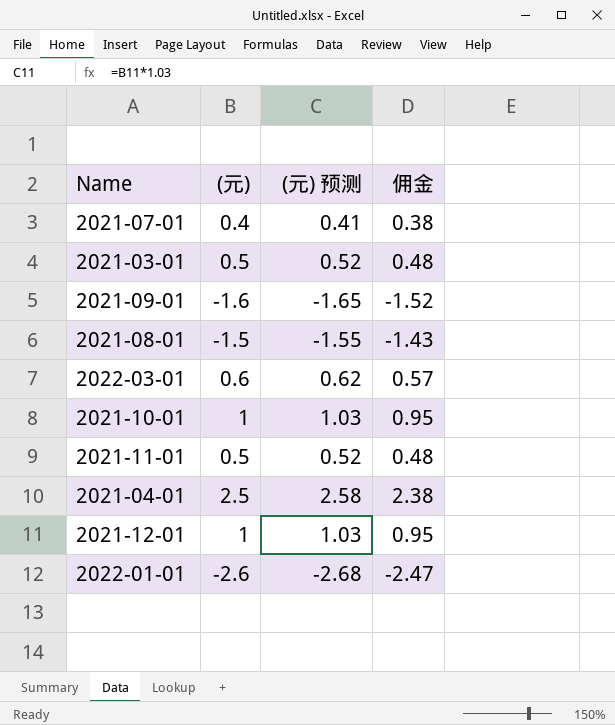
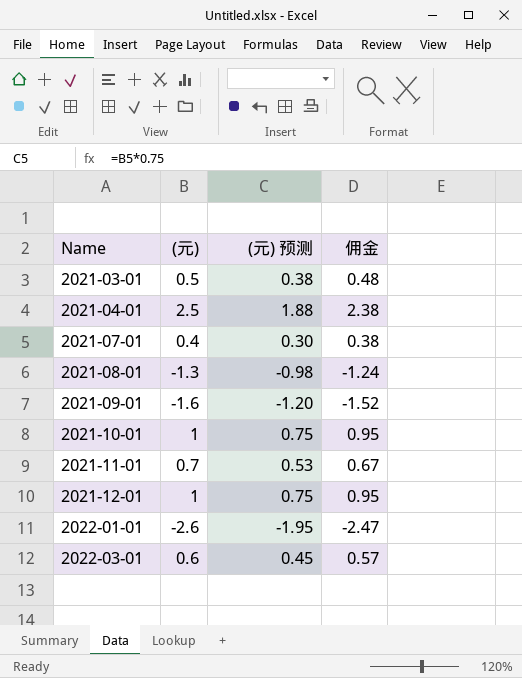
row order: none -> Name ascending
column (元) 预测 | formula: [(元)] * 1.03 -> [(元)] * 0.75
2021-08-01 | (元): -1.5 -> -1.3
2021-08-01 | 佣金: -1.43 -> -1.24
2021-11-01 | (元): 0.5 -> 0.7
2021-11-01 | 佣金: 0.48 -> 0.67

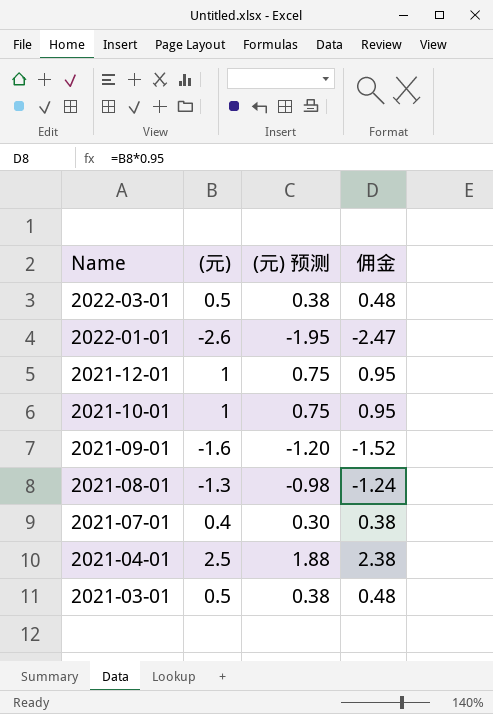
row order: Name ascending -> Name descending
row 2021-11-01: 0.7 | 0.53 | 0.67 -> none
2022-03-01 | (元): 0.6 -> 0.5
2022-03-01 | (元) 预测: 0.45 -> 0.38
2022-03-01 | 佣金: 0.57 -> 0.48

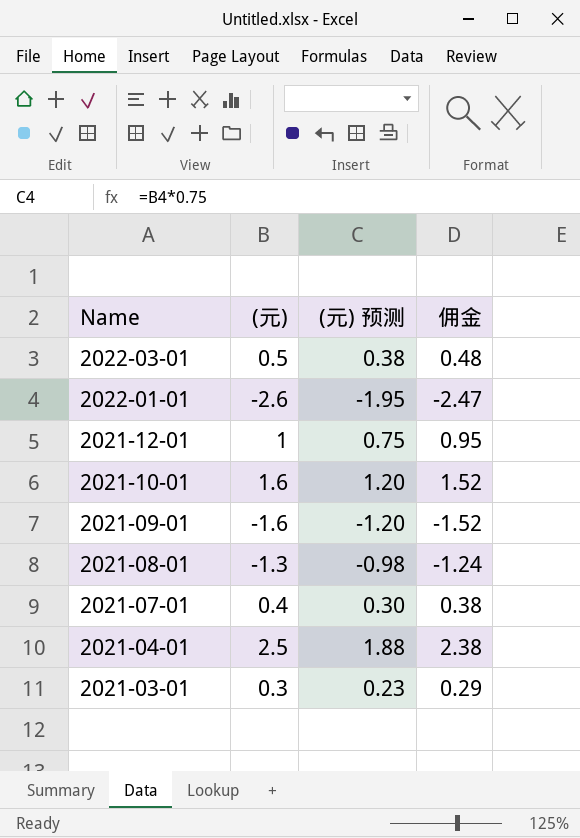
2021-10-01 | (元): 1 -> 1.6
2021-10-01 | (元) 预测: 0.75 -> 1.20
2021-10-01 | 佣金: 0.95 -> 1.52
2021-03-01 | (元): 0.5 -> 0.3
2021-03-01 | (元) 预测: 0.38 -> 0.23
2021-03-01 | 佣金: 0.48 -> 0.29

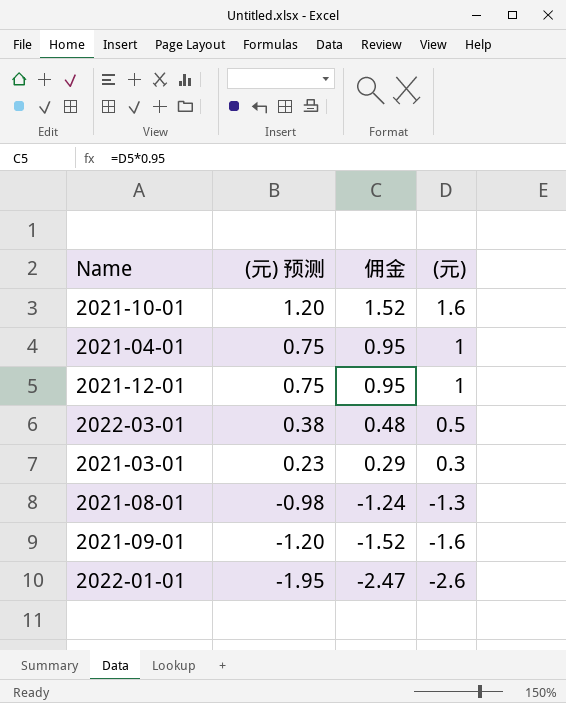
row order: Name descending -> (元) 预测 descending
column (元) | position: 2 -> 4
row 2021-07-01: 0.4 | 0.30 | 0.38 -> none
2021-04-01 | (元) 预测: 1.88 -> 0.75
2021-04-01 | 佣金: 2.38 -> 0.95
2021-04-01 | (元): 2.5 -> 1

